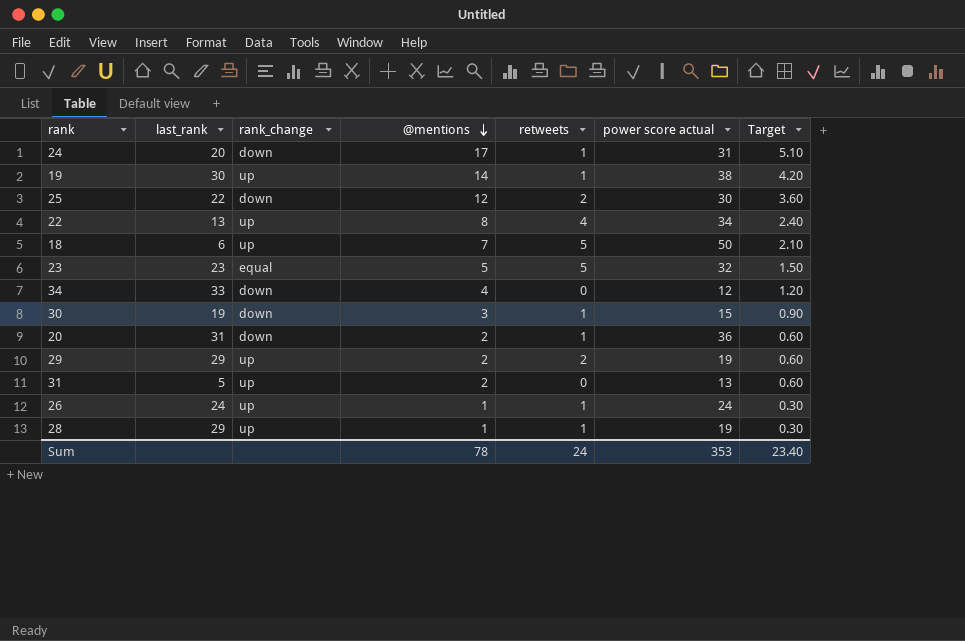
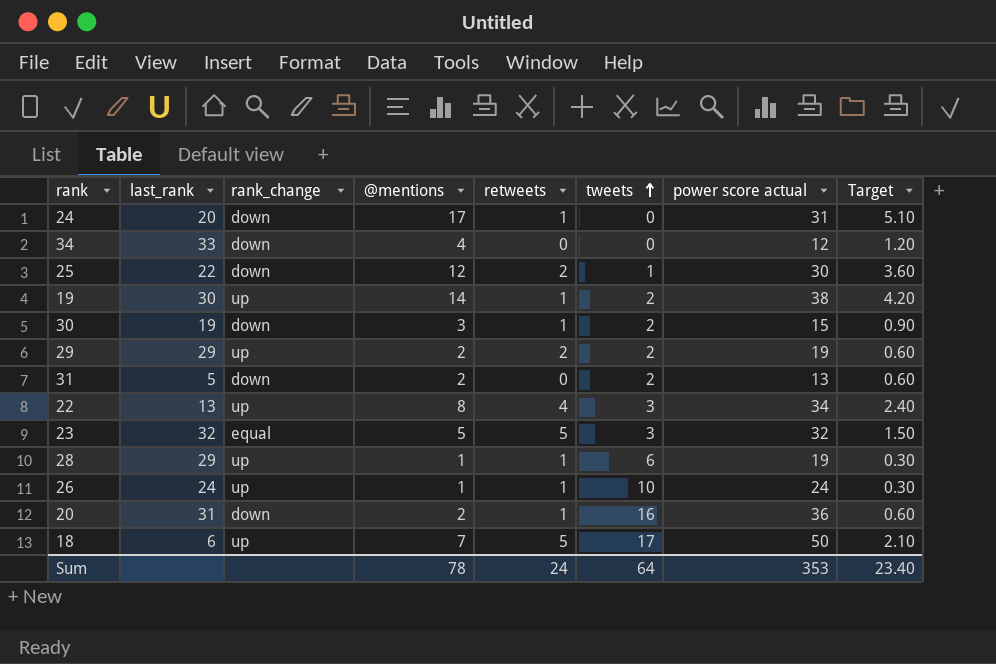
row order: @mentions descending -> tweets ascending
column tweets | position: none -> 6
31 | rank_change: up -> down
23 | last_rank: 23 -> 32

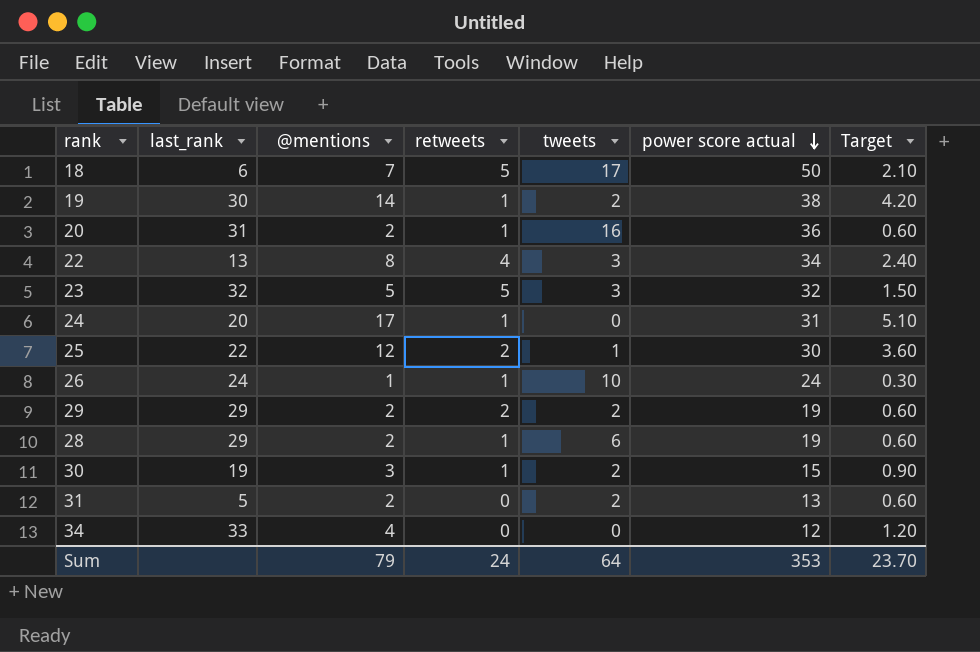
row order: tweets ascending -> power score actual descending
column rank_change | position: 3 -> none
28 | @mentions: 1 -> 2
28 | Target: 0.30 -> 0.60
Sum | @mentions: 78 -> 79
Sum | Target: 23.40 -> 23.70

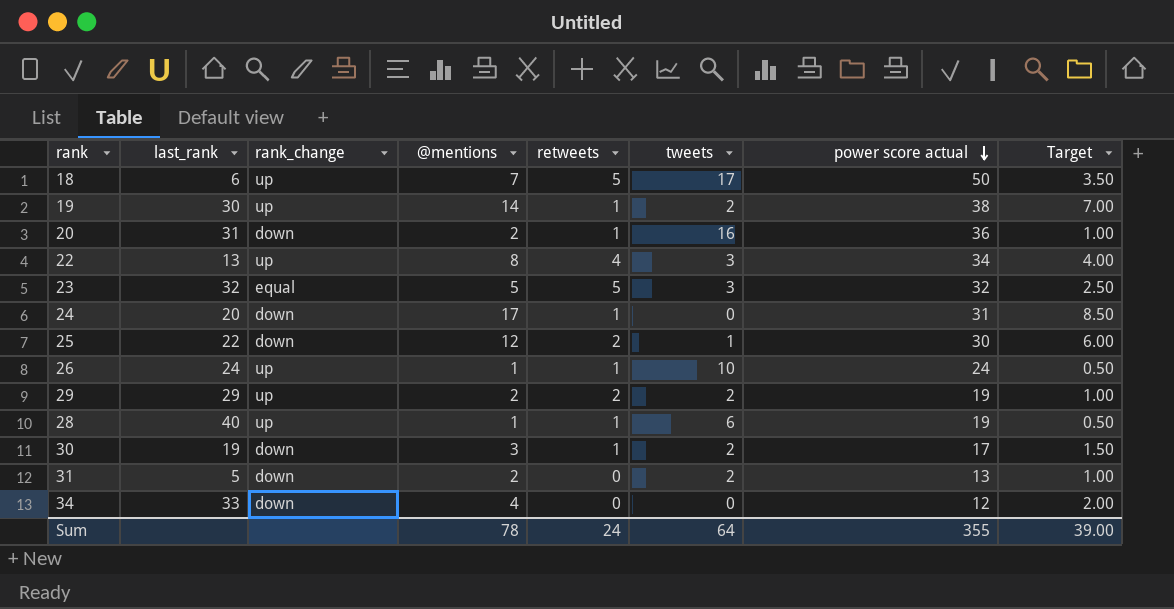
column rank_change | position: none -> 3
column Target | formula: [@mentions] * 0.3 -> [@mentions] * 0.5
28 | last_rank: 29 -> 40
28 | @mentions: 2 -> 1
30 | power score actual: 15 -> 17
Sum | @mentions: 79 -> 78
Sum | power score actual: 353 -> 355
Sum | Target: 23.70 -> 39.00

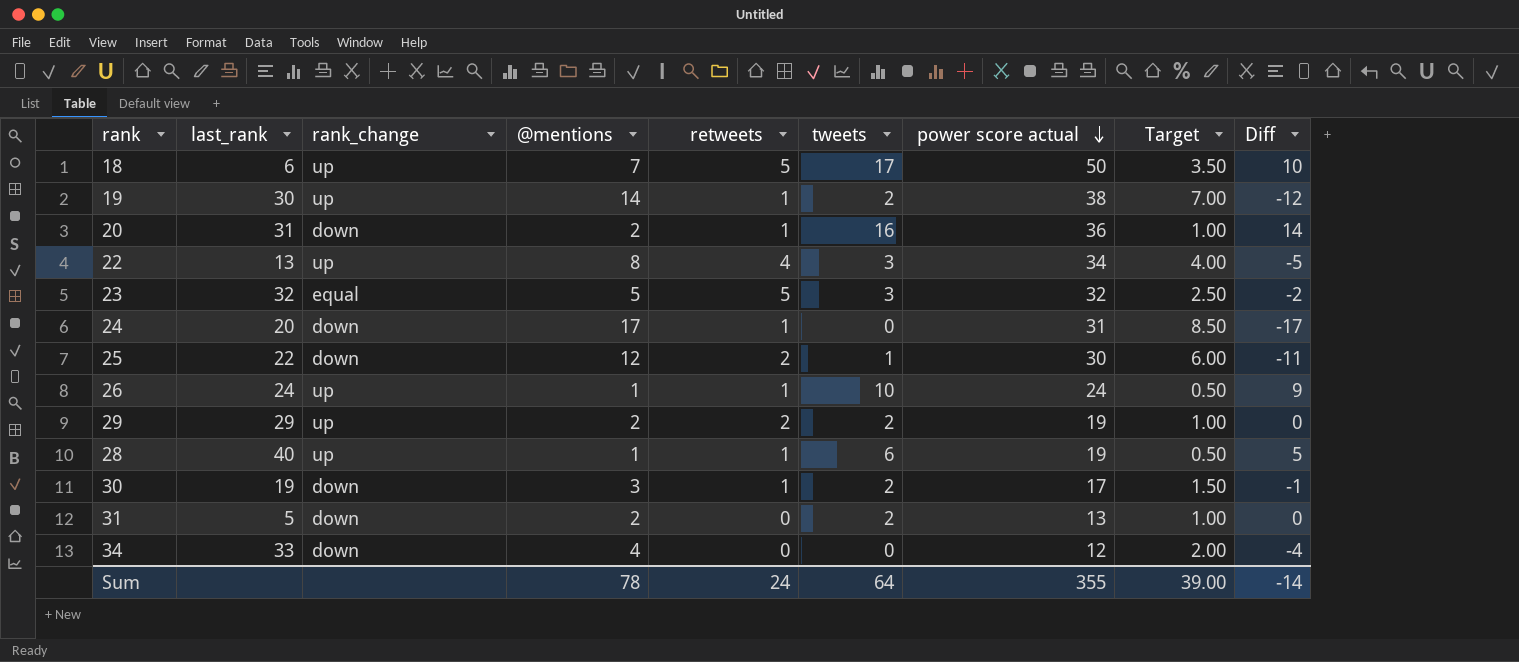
column Diff | formula: none -> [tweets] - [@mentions]

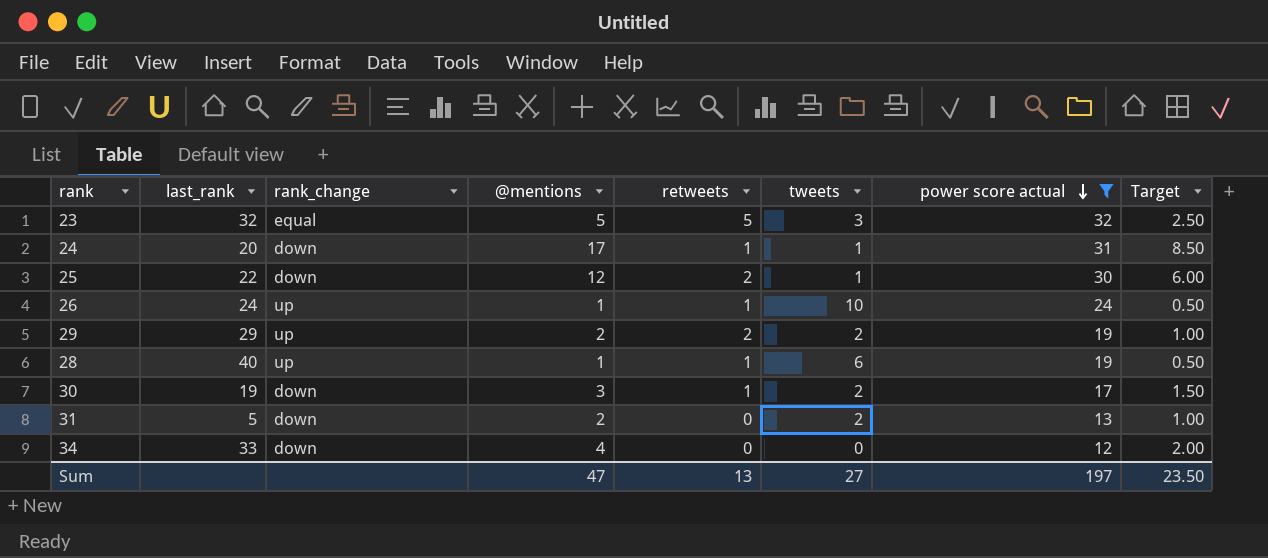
filter: none -> power score actual <= 32
column Diff | formula: [tweets] - [@mentions] -> none
24 | tweets: 0 -> 1
Sum | @mentions: 78 -> 47
Sum | retweets: 24 -> 13
Sum | tweets: 64 -> 27
Sum | power score actual: 355 -> 197
Sum | Target: 39.00 -> 23.50

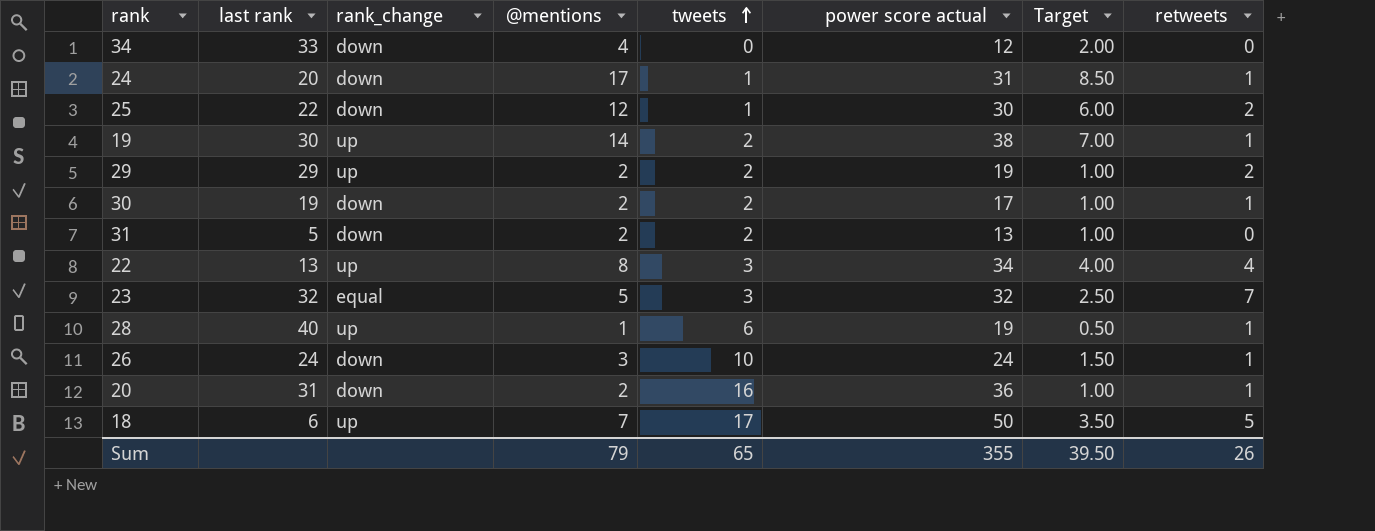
filter: power score actual <= 32 -> none
row order: power score actual descending -> tweets ascending
column name: last_rank -> last rank
column retweets | position: 5 -> 8
30 | @mentions: 3 -> 2
30 | Target: 1.50 -> 1.00
23 | retweets: 5 -> 7
26 | rank_change: up -> down
26 | @mentions: 1 -> 3
26 | Target: 0.50 -> 1.50
Sum | @mentions: 47 -> 79
Sum | tweets: 27 -> 65
Sum | power score actual: 197 -> 355
Sum | Target: 23.50 -> 39.50
Sum | retweets: 13 -> 26

